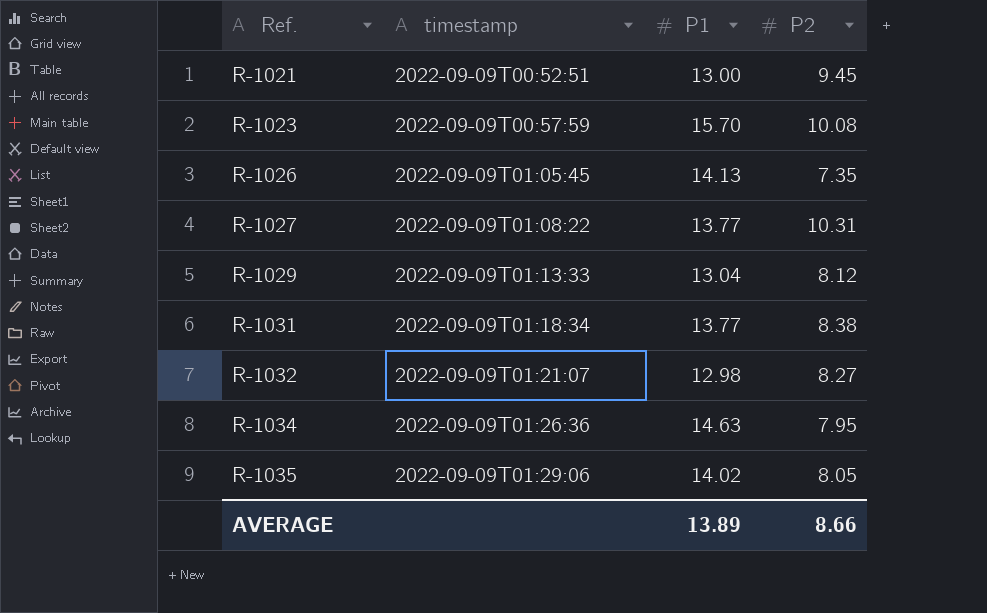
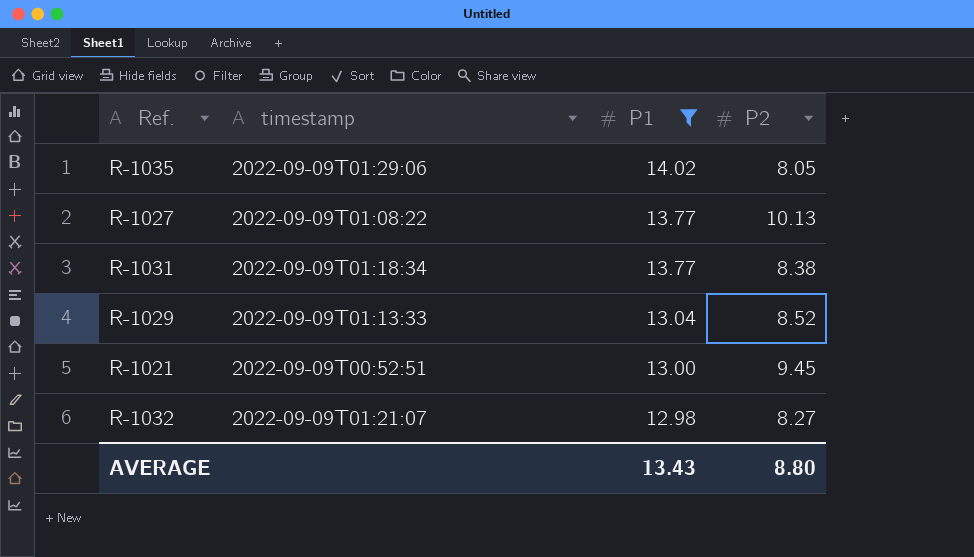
filter: none -> P1 <= 14.02
row order: Ref. ascending -> P1 descending
R-1027 | P2: 10.31 -> 10.13
R-1029 | P2: 8.12 -> 8.52
AVERAGE | P1: 13.89 -> 13.43
AVERAGE | P2: 8.66 -> 8.80

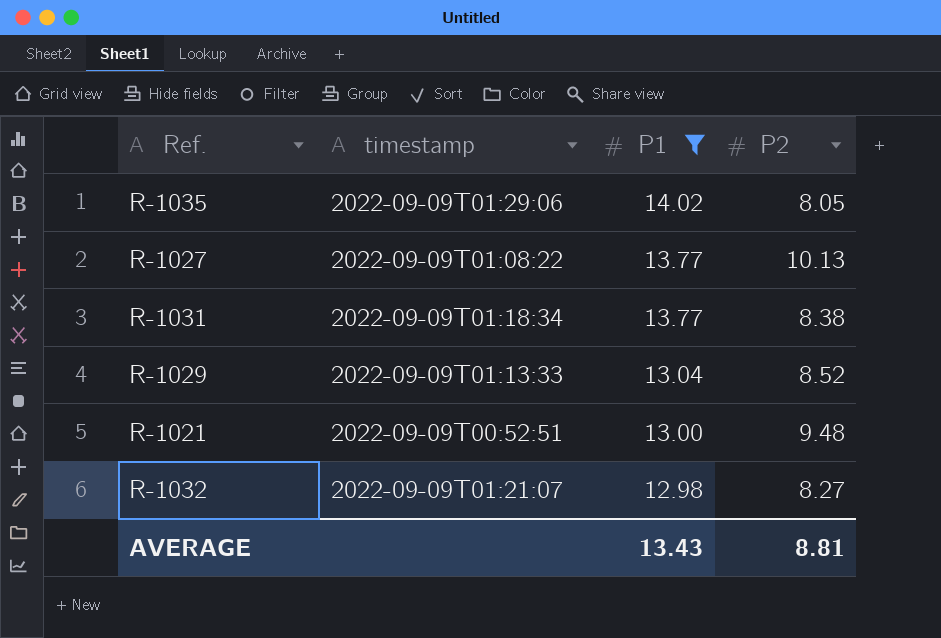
R-1021 | P2: 9.45 -> 9.48
AVERAGE | P2: 8.80 -> 8.81

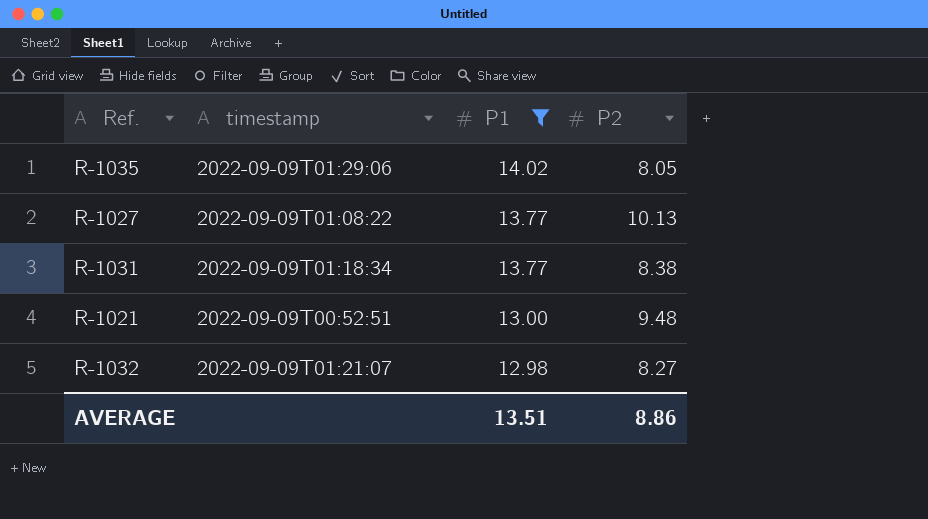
row R-1029: 2022-09-09T01:13:33 | 13.04 | 8.52 -> none
AVERAGE | P1: 13.43 -> 13.51
AVERAGE | P2: 8.81 -> 8.86

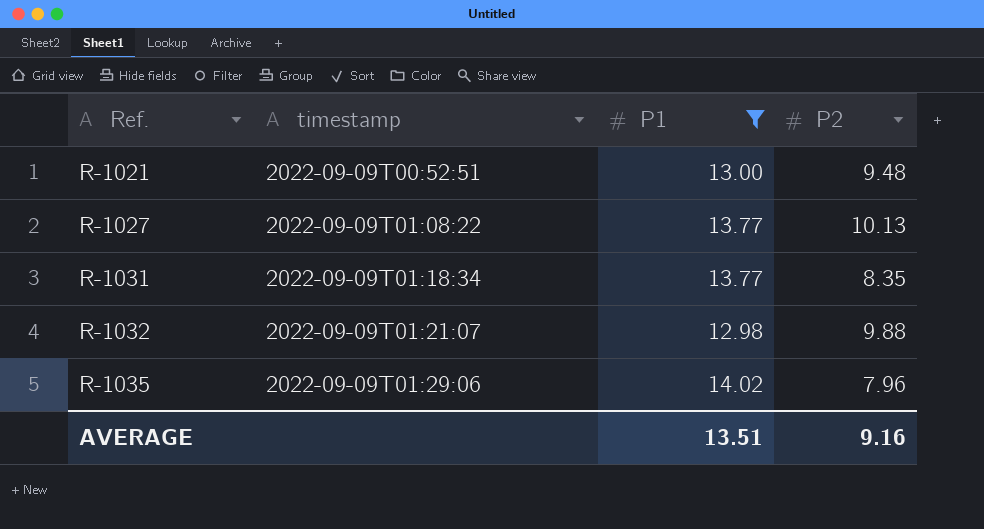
row order: P1 descending -> Ref. ascending
R-1031 | P2: 8.38 -> 8.35
R-1032 | P2: 8.27 -> 9.88
R-1035 | P2: 8.05 -> 7.96
AVERAGE | P2: 8.86 -> 9.16

